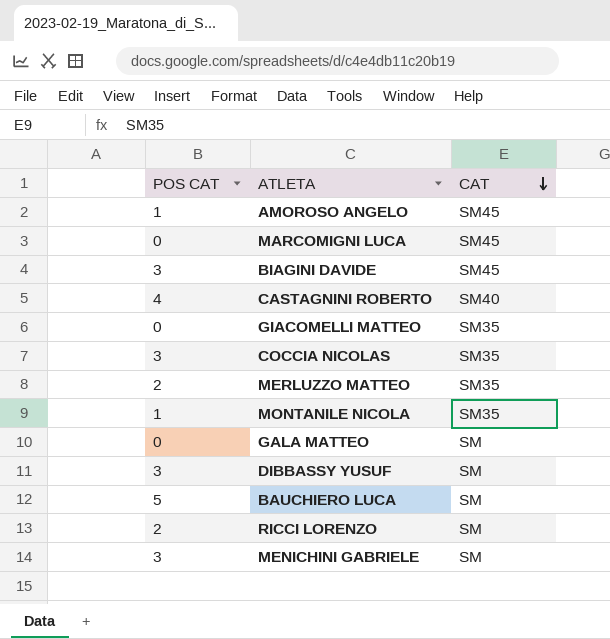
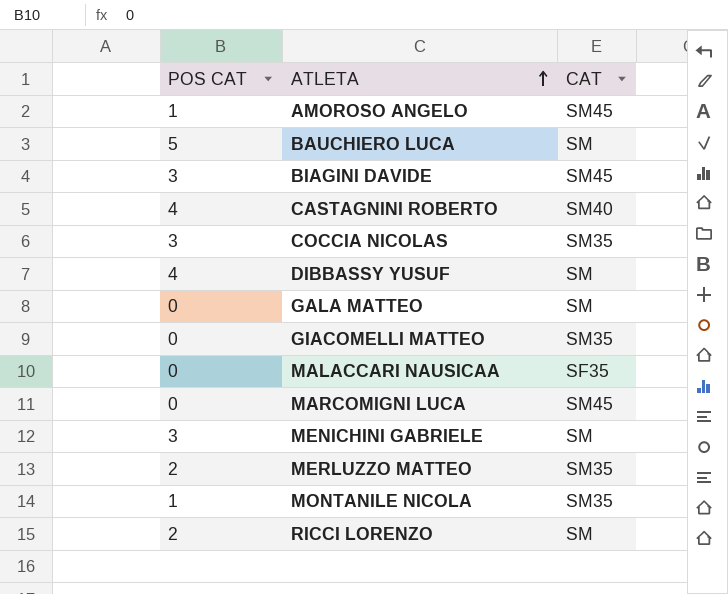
row order: CAT descending -> ATLETA ascending
DIBBASSY YUSUF | POS CAT: 3 -> 4
row MALACCARI NAUSICAA: none -> 0 | SF35

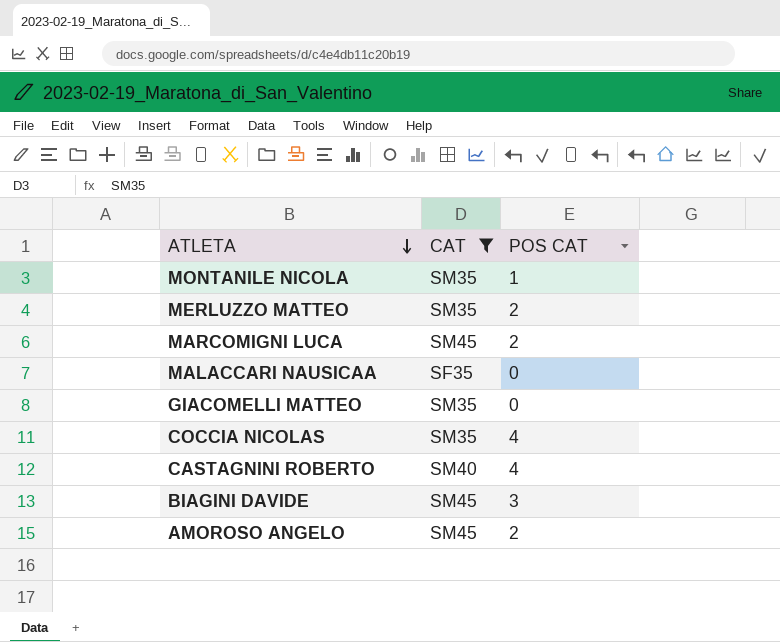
filter: none -> CAT != SM
row order: ATLETA ascending -> ATLETA descending
column POS CAT | position: 1 -> 3
MARCOMIGNI LUCA | POS CAT: 0 -> 2
COCCIA NICOLAS | POS CAT: 3 -> 4
AMOROSO ANGELO | POS CAT: 1 -> 2

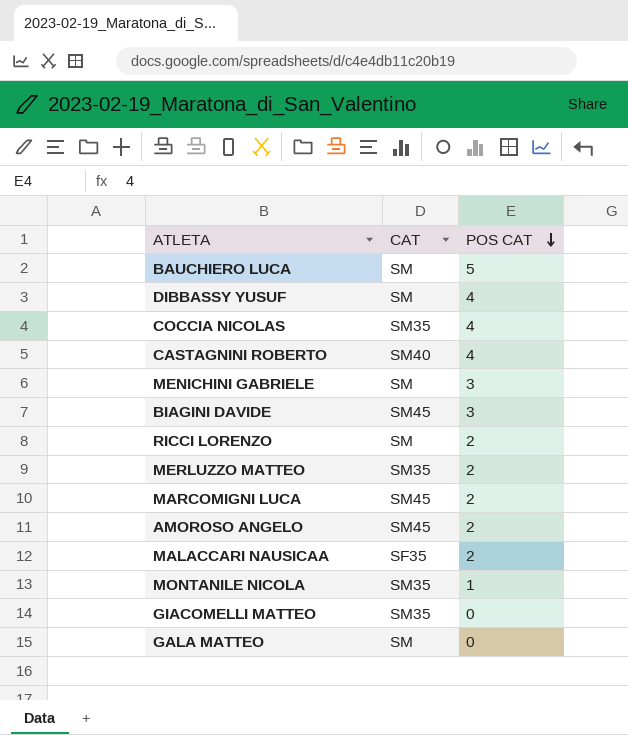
filter: CAT != SM -> none
row order: ATLETA descending -> POS CAT descending
MALACCARI NAUSICAA | POS CAT: 0 -> 2

